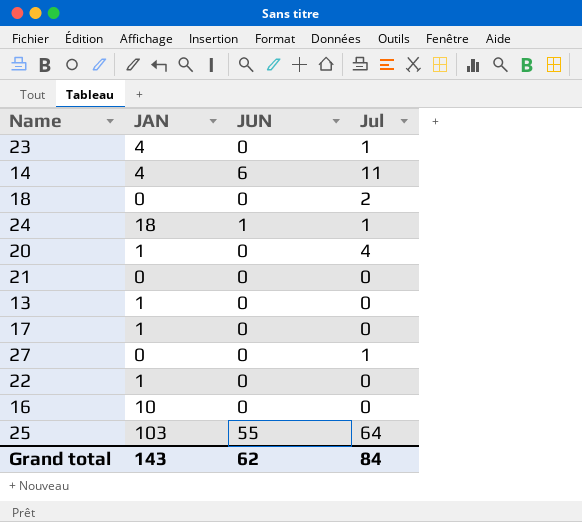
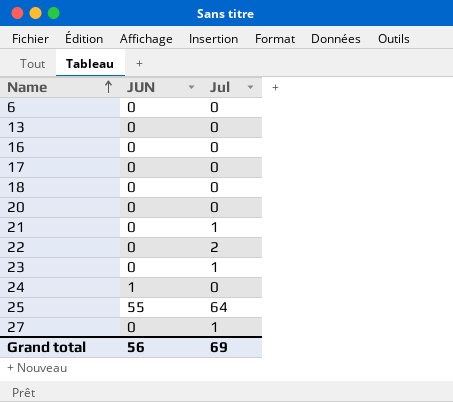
row order: none -> Name ascending
column JAN | position: 2 -> none
row 14: 4 | 6 | 11 -> none
row 6: none -> 0 | 0
18 | Jul: 2 -> 0
20 | Jul: 4 -> 0
21 | Jul: 0 -> 1
22 | Jul: 0 -> 2
24 | Jul: 1 -> 0
Grand total | JUN: 62 -> 56
Grand total | Jul: 84 -> 69

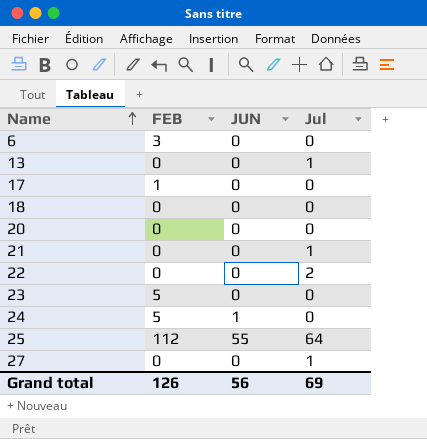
column FEB | position: none -> 2
row 16: 0 | 0 -> none
13 | Jul: 0 -> 1
23 | Jul: 1 -> 0

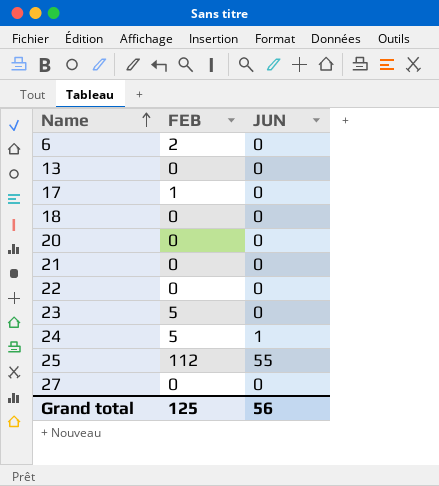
column Jul | position: 4 -> none
6 | FEB: 3 -> 2
Grand total | FEB: 126 -> 125

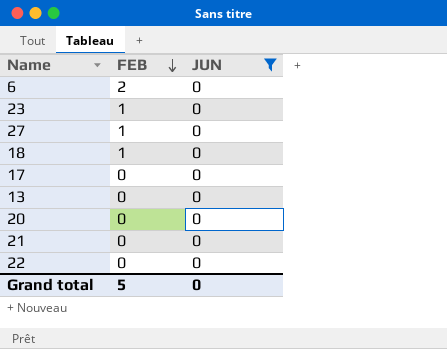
filter: none -> JUN = 0
row order: Name ascending -> FEB descending
23 | FEB: 5 -> 1
27 | FEB: 0 -> 1
18 | FEB: 0 -> 1
17 | FEB: 1 -> 0
Grand total | FEB: 125 -> 5
Grand total | JUN: 56 -> 0

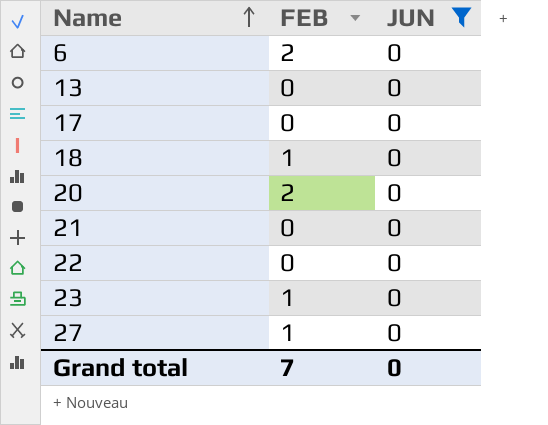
row order: FEB descending -> Name ascending
20 | FEB: 0 -> 2
Grand total | FEB: 5 -> 7

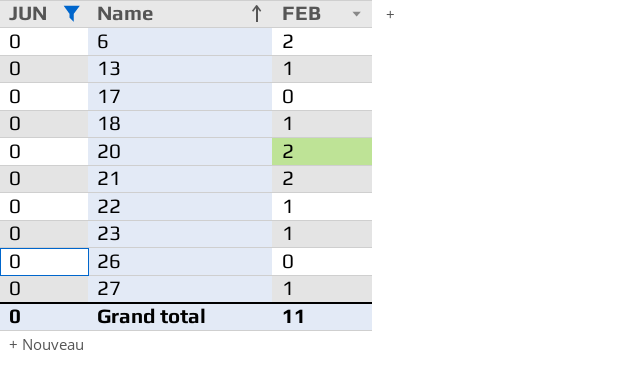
column JUN | position: 3 -> 1
13 | FEB: 0 -> 1
21 | FEB: 0 -> 2
22 | FEB: 0 -> 1
row 26: none -> 0 | 0
Grand total | FEB: 7 -> 11

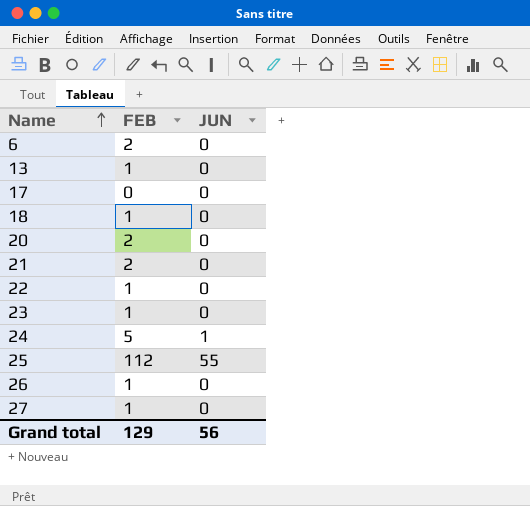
filter: JUN = 0 -> none
column JUN | position: 1 -> 3
26 | FEB: 0 -> 1
Grand total | FEB: 11 -> 129
Grand total | JUN: 0 -> 56

